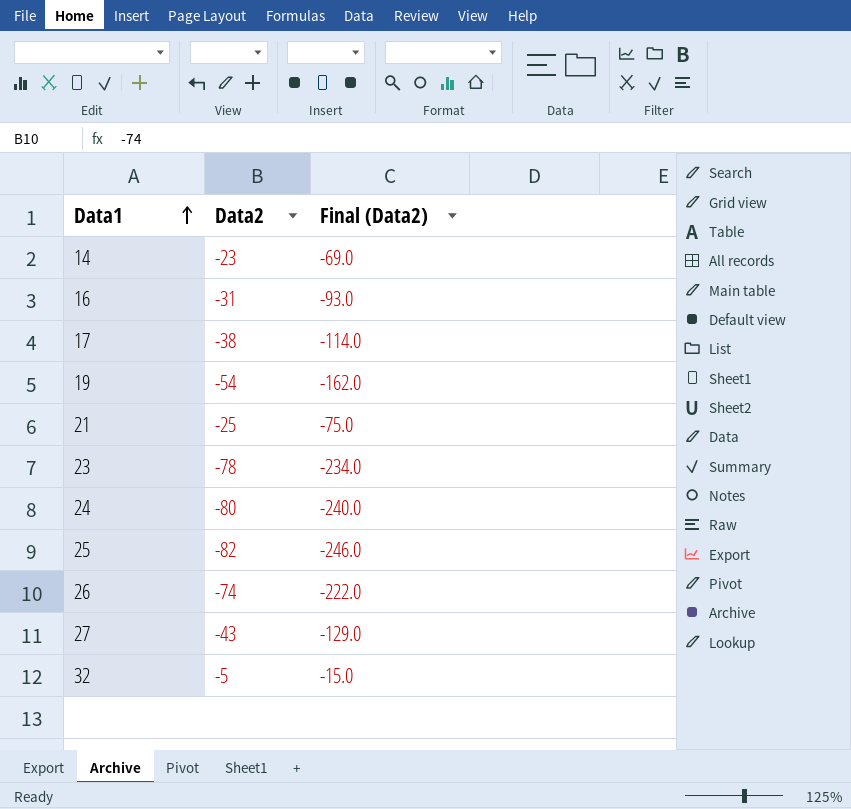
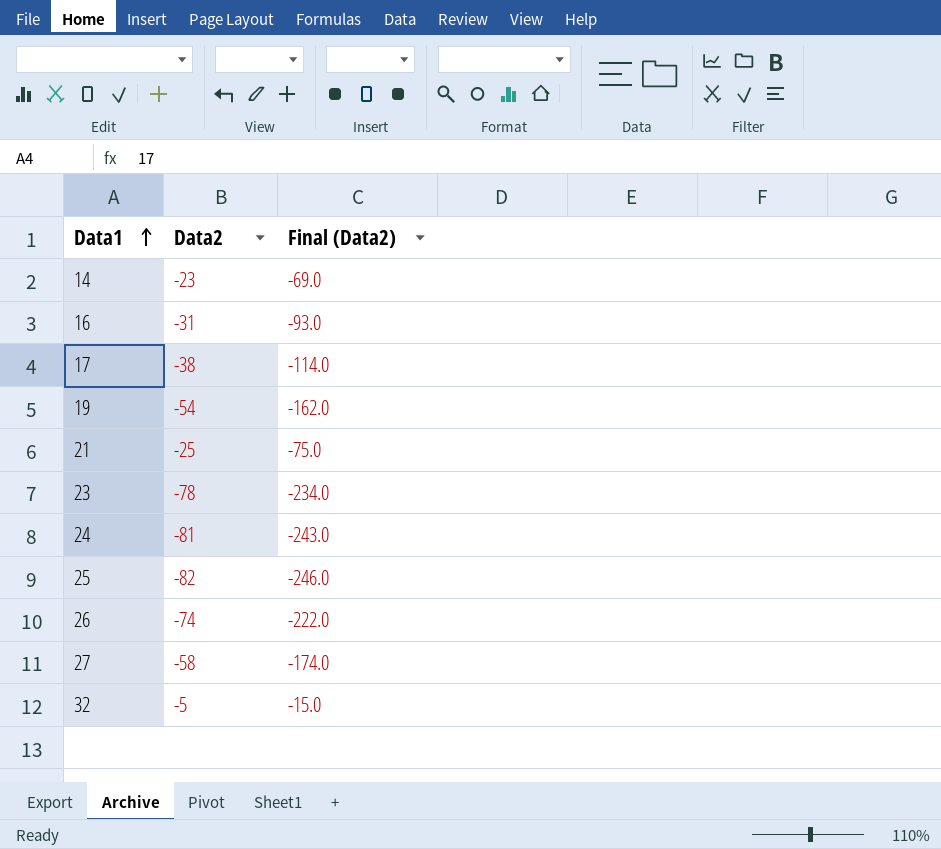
24 | Data2: -80 -> -81
24 | Final (Data2): -240.0 -> -243.0
27 | Data2: -43 -> -58
27 | Final (Data2): -129.0 -> -174.0

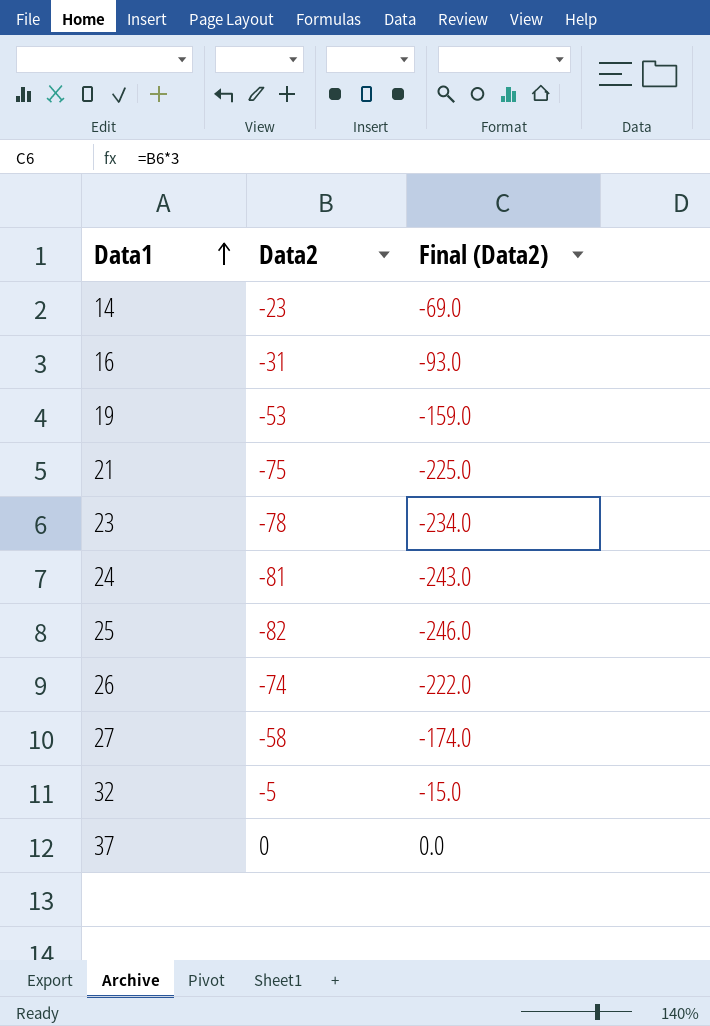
row 17: -38 | -114.0 -> none
19 | Data2: -54 -> -53
19 | Final (Data2): -162.0 -> -159.0
21 | Data2: -25 -> -75
21 | Final (Data2): -75.0 -> -225.0
row 37: none -> 0 | 0.0

